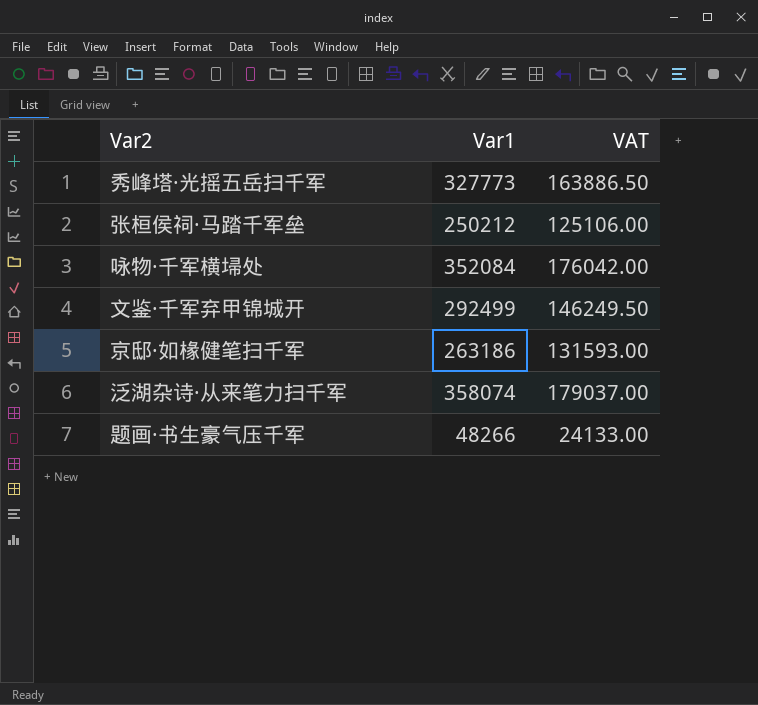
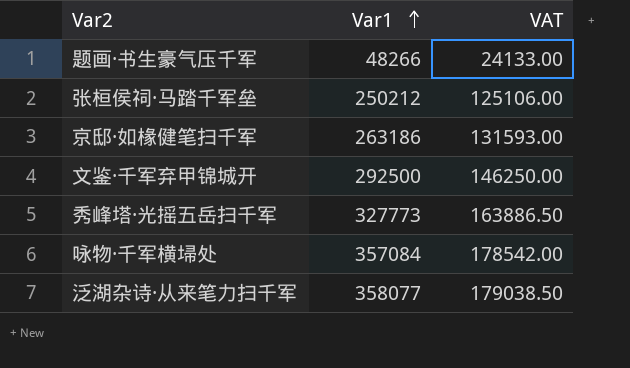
row order: none -> Var1 ascending
文鉴·千军弃甲锦城开 | Var1: 292499 -> 292500
文鉴·千军弃甲锦城开 | VAT: 146249.50 -> 146250.00
咏物·千军横埽处 | Var1: 352084 -> 357084
咏物·千军横埽处 | VAT: 176042.00 -> 178542.00
泛湖杂诗·从来笔力扫千军 | Var1: 358074 -> 358077
泛湖杂诗·从来笔力扫千军 | VAT: 179037.00 -> 179038.50

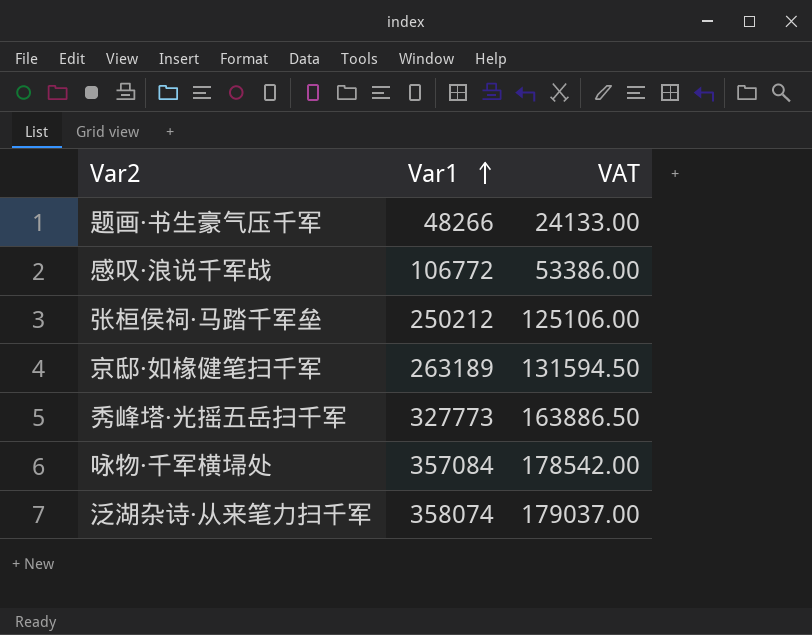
row 文鉴·千军弃甲锦城开: 292500 | 146250.00 -> none
row 感叹·浪说千军战: none -> 106772 | 53386.00
京邸·如椽健笔扫千军 | Var1: 263186 -> 263189
京邸·如椽健笔扫千军 | VAT: 131593.00 -> 131594.50
泛湖杂诗·从来笔力扫千军 | Var1: 358077 -> 358074
泛湖杂诗·从来笔力扫千军 | VAT: 179038.50 -> 179037.00

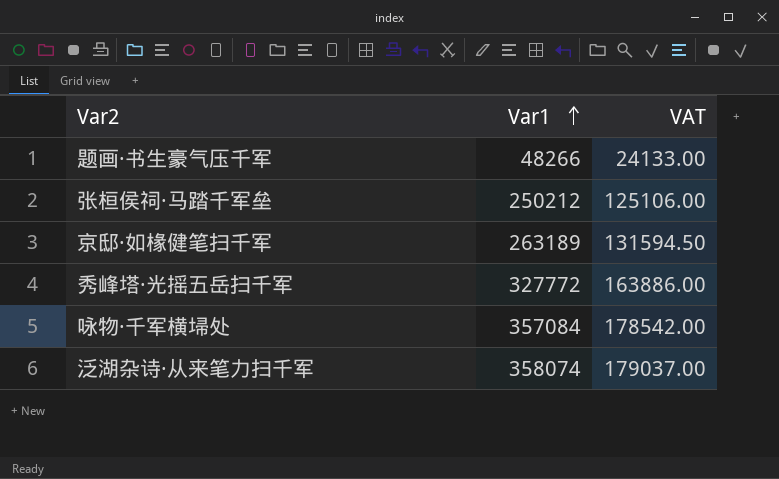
row 感叹·浪说千军战: 106772 | 53386.00 -> none
秀峰塔·光摇五岳扫千军 | Var1: 327773 -> 327772
秀峰塔·光摇五岳扫千军 | VAT: 163886.50 -> 163886.00

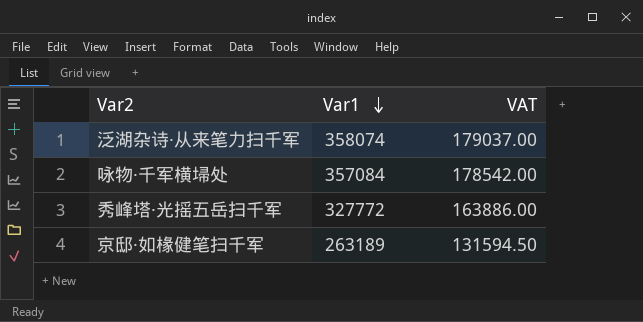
row order: Var1 ascending -> Var1 descending
row 题画·书生豪气压千军: 48266 | 24133.00 -> none
row 张桓侯祠·马踏千军垒: 250212 | 125106.00 -> none

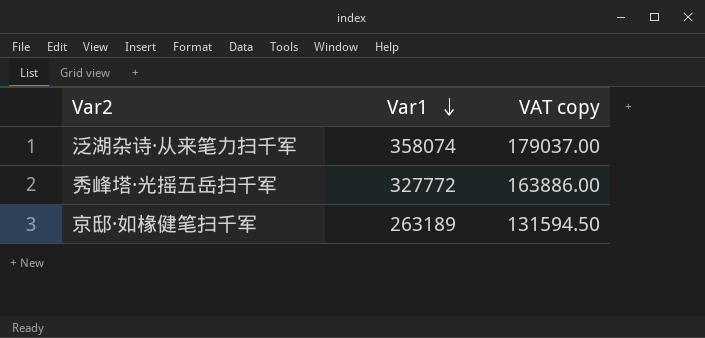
column name: VAT -> VAT copy
row 咏物·千军横埽处: 357084 | 178542.00 -> none

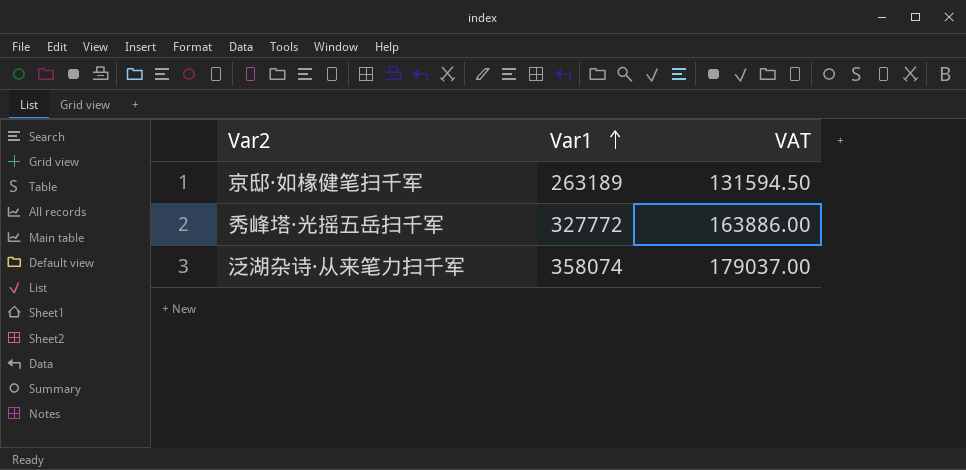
row order: Var1 descending -> Var1 ascending
column name: VAT copy -> VAT

